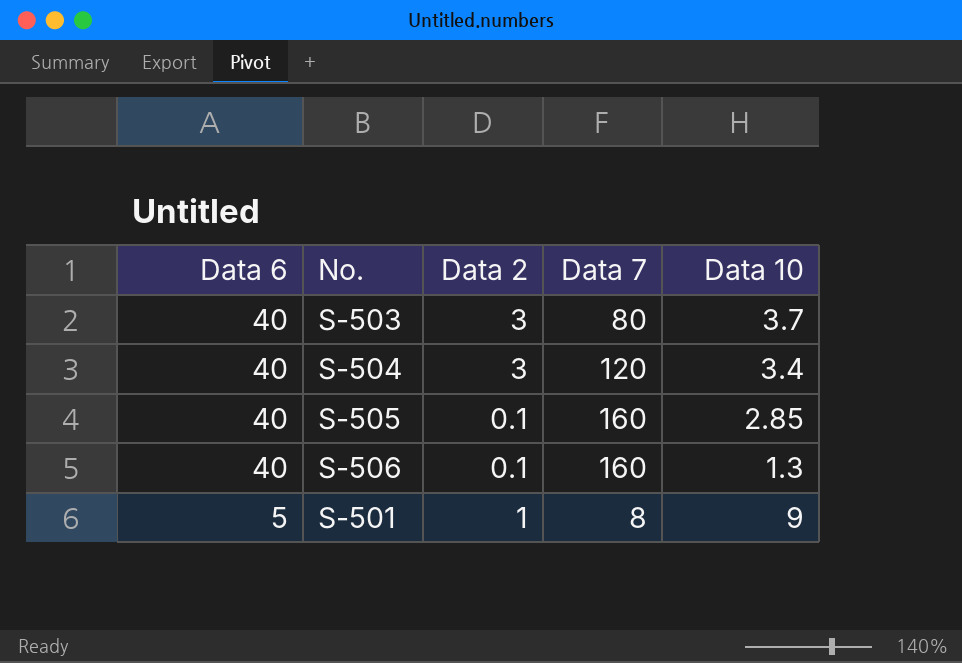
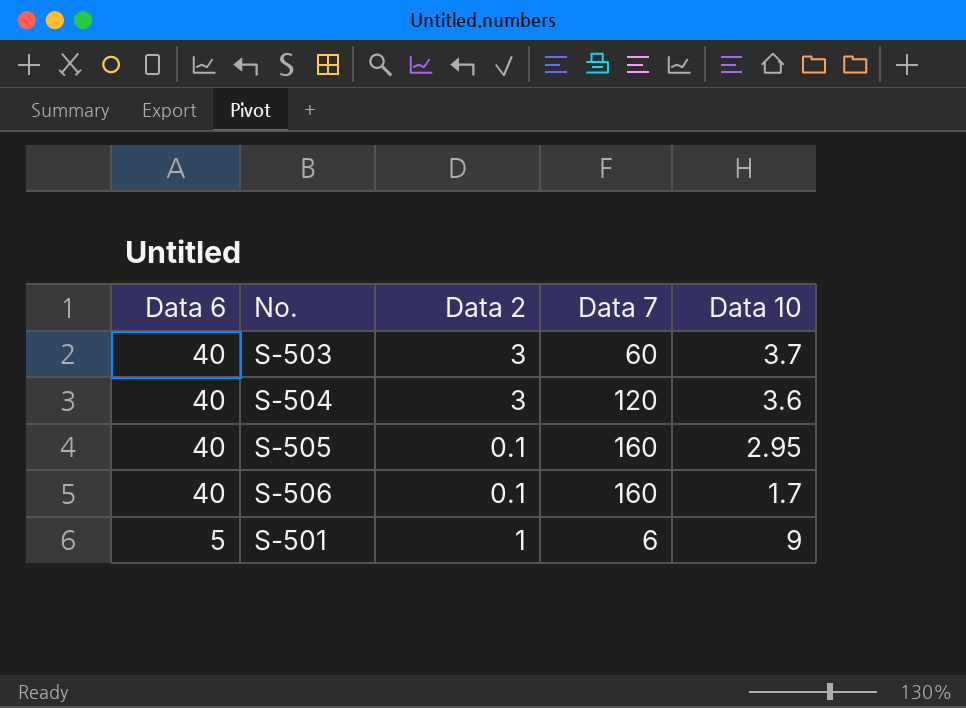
S-503 | Data 7: 80 -> 60
S-504 | Data 10: 3.4 -> 3.6
S-505 | Data 10: 2.85 -> 2.95
S-506 | Data 10: 1.3 -> 1.7
S-501 | Data 7: 8 -> 6

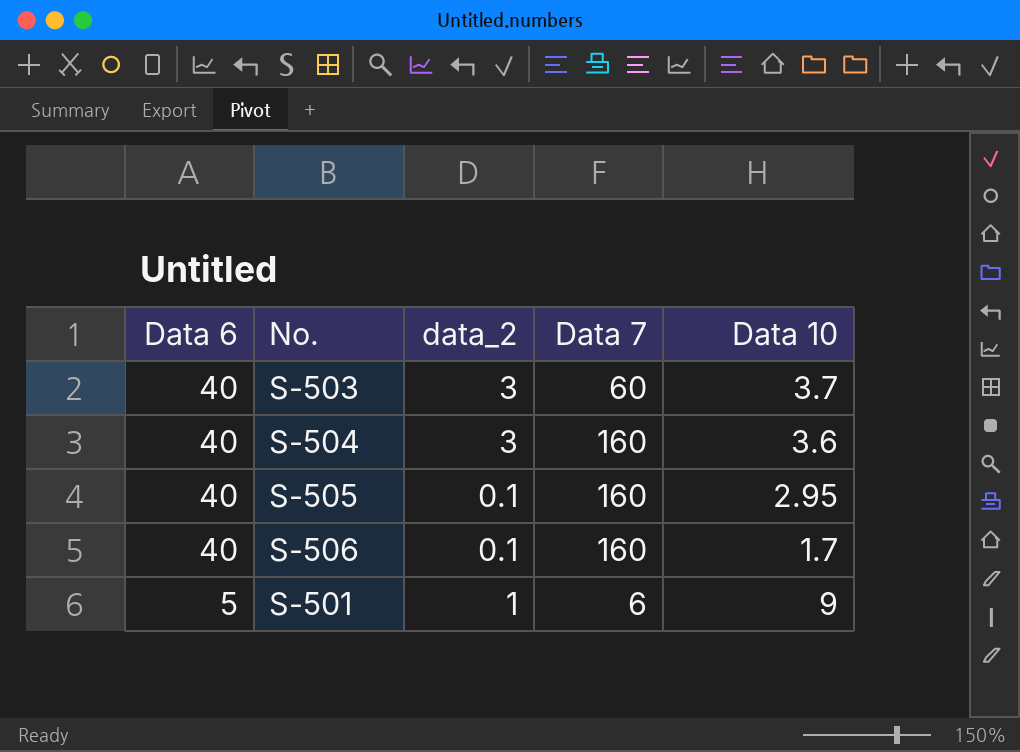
column name: Data 2 -> data_2
S-504 | Data 7: 120 -> 160

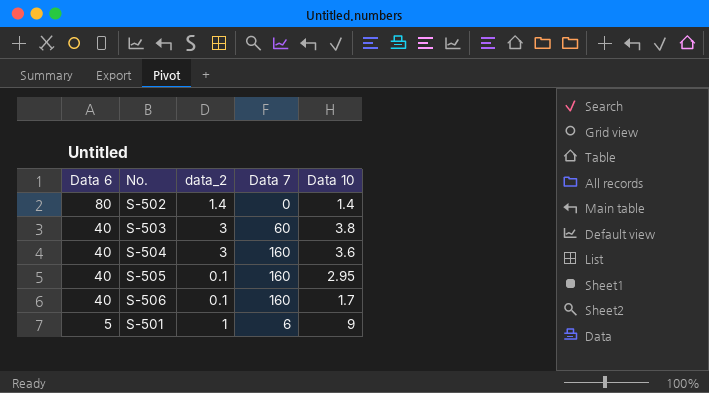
row S-502: none -> 80 | 1.4 | 0 | 1.4
S-503 | Data 10: 3.7 -> 3.8

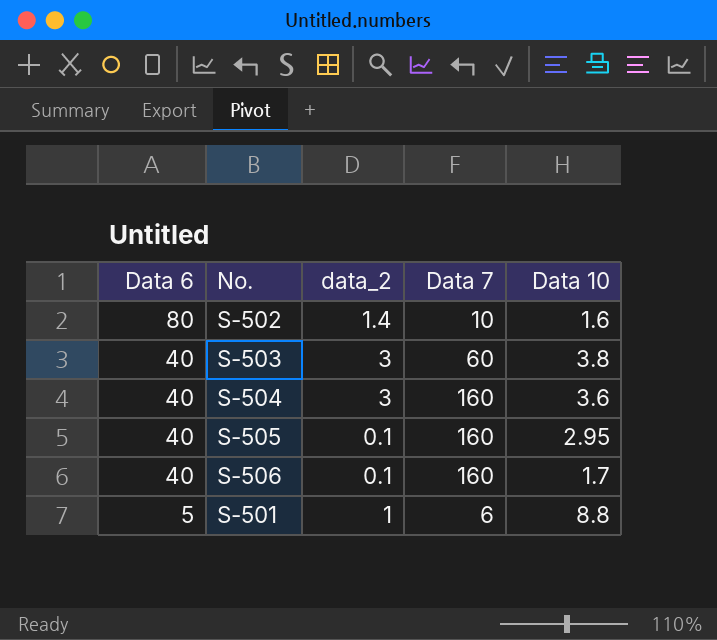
S-502 | Data 7: 0 -> 10
S-502 | Data 10: 1.4 -> 1.6
S-501 | Data 10: 9 -> 8.8

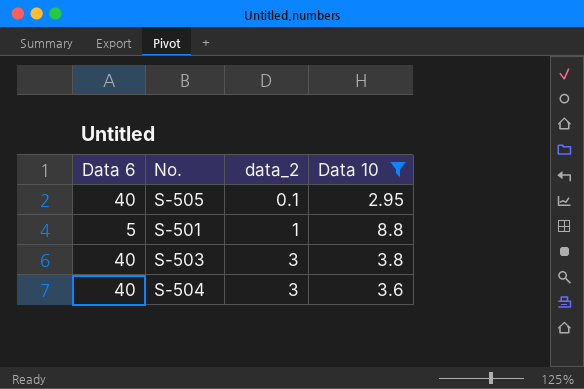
filter: none -> Data 10 >= 2.95
row order: Data 6 descending -> data_2 ascending
column Data 7 | position: 4 -> none

